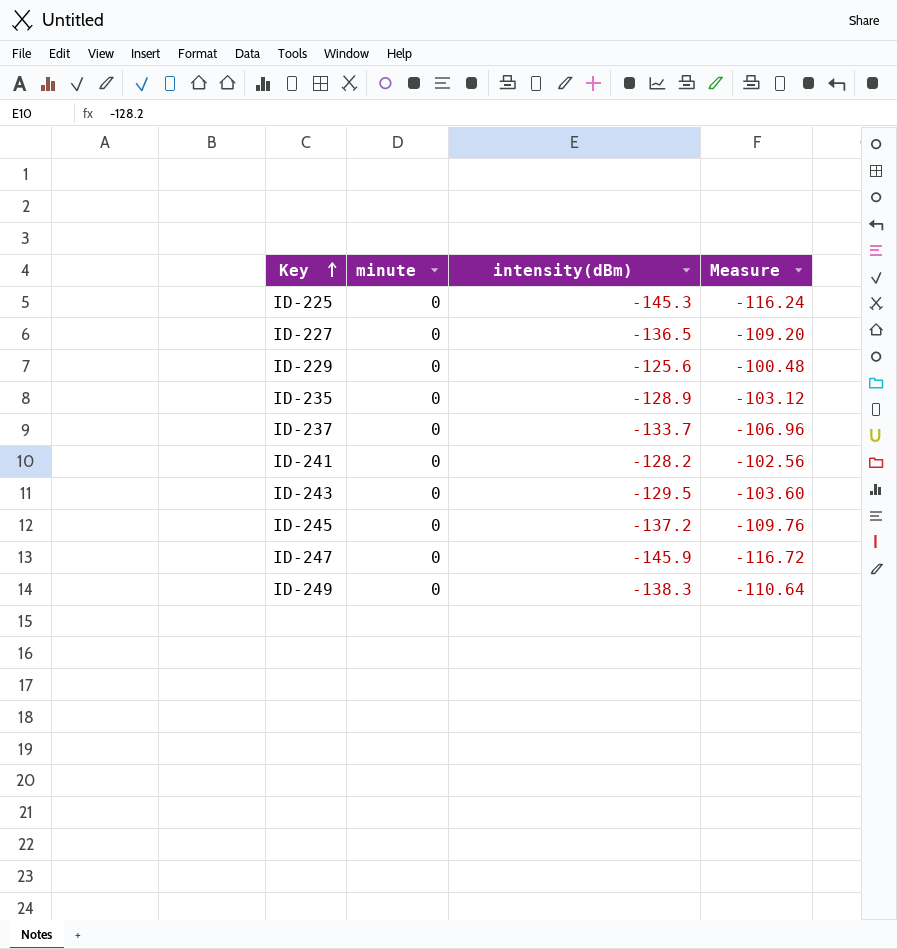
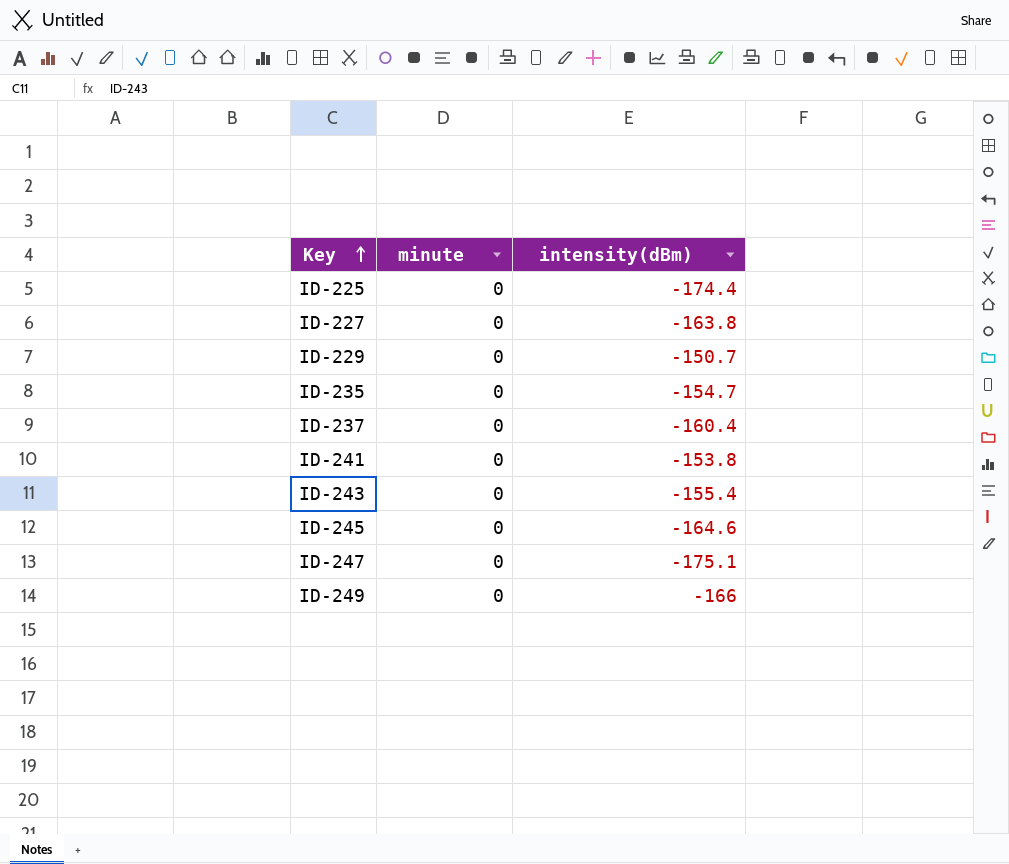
column Measure | formula: [intensity(dBm)] * 0.8 -> none
ID-225 | intensity(dBm): -145.3 -> -174.4
ID-227 | intensity(dBm): -136.5 -> -163.8
ID-229 | intensity(dBm): -125.6 -> -150.7
ID-235 | intensity(dBm): -128.9 -> -154.7
ID-237 | intensity(dBm): -133.7 -> -160.4
ID-241 | intensity(dBm): -128.2 -> -153.8
ID-243 | intensity(dBm): -129.5 -> -155.4
ID-245 | intensity(dBm): -137.2 -> -164.6
ID-247 | intensity(dBm): -145.9 -> -175.1
ID-249 | intensity(dBm): -138.3 -> -166

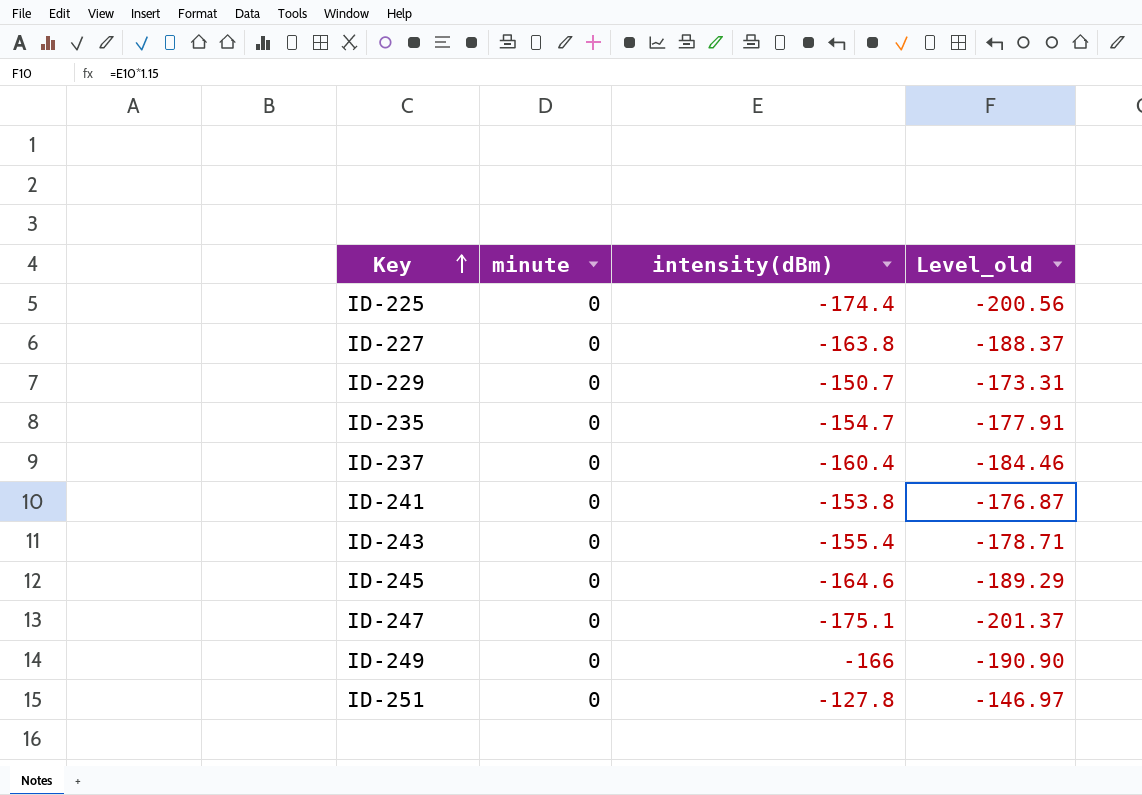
column Level_old | formula: none -> [intensity(dBm)] * 1.15
row ID-251: none -> 0 | -127.8 | -146.97

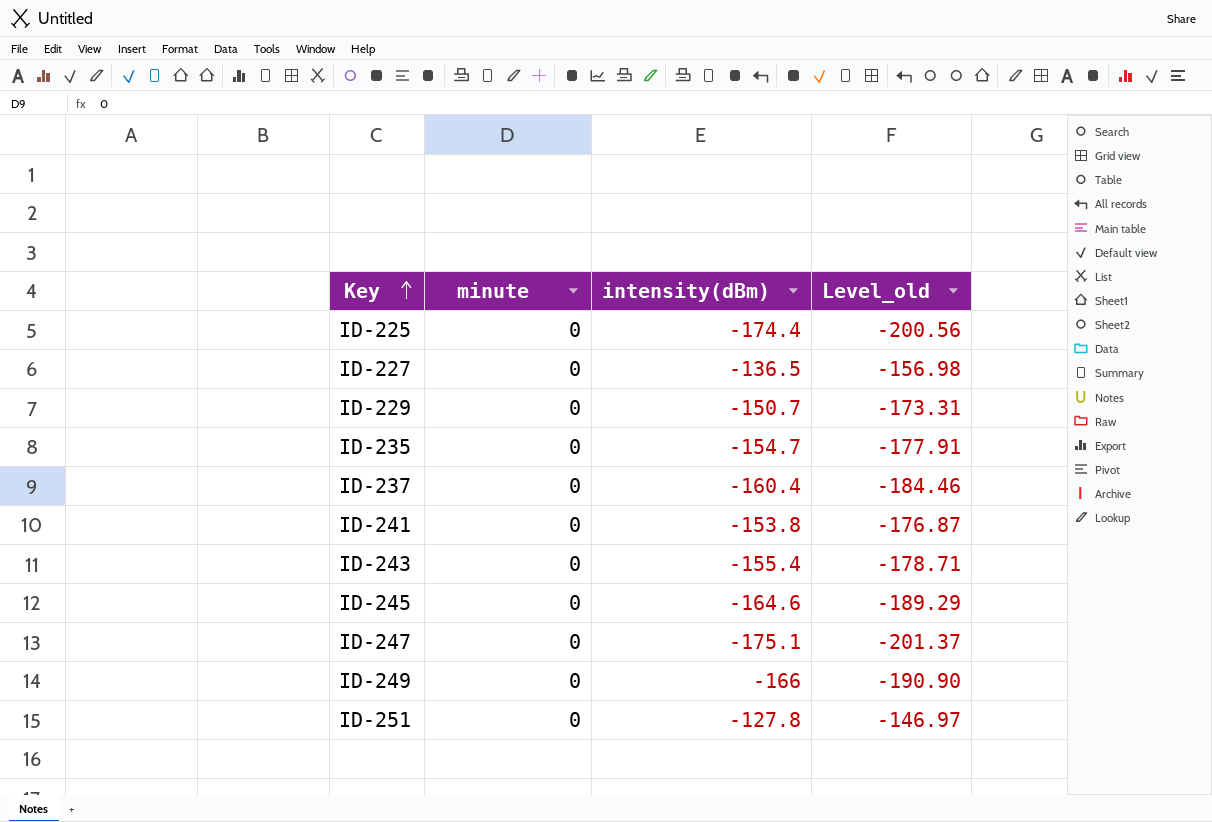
ID-227 | intensity(dBm): -163.8 -> -136.5
ID-227 | Level_old: -188.37 -> -156.98

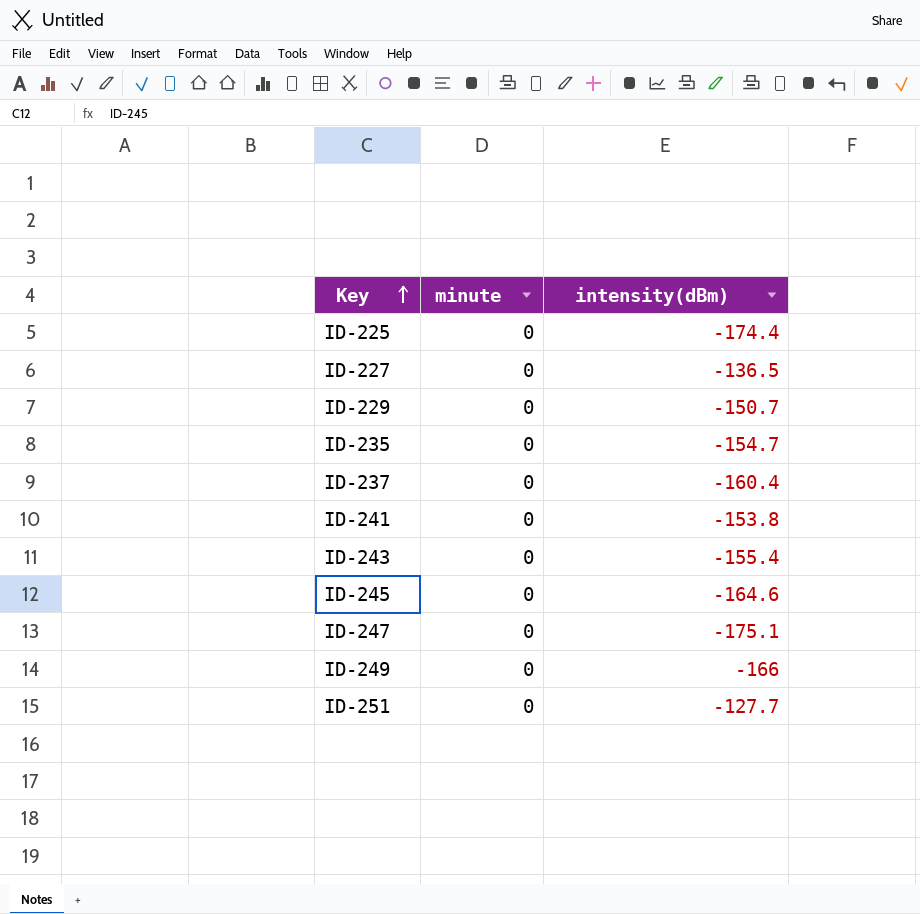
column Level_old | formula: [intensity(dBm)] * 1.15 -> none
ID-251 | intensity(dBm): -127.8 -> -127.7

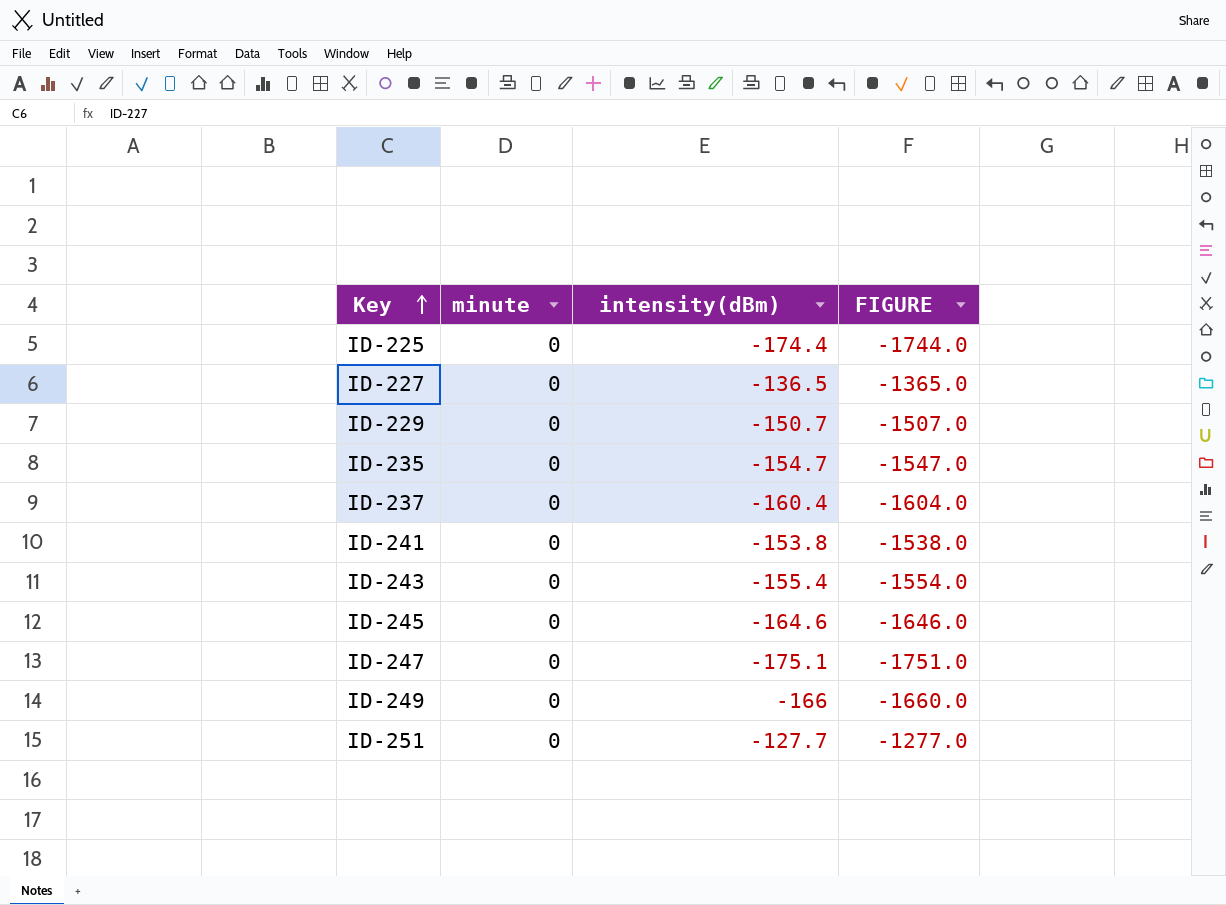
column FIGURE | formula: none -> [intensity(dBm)] * 10

